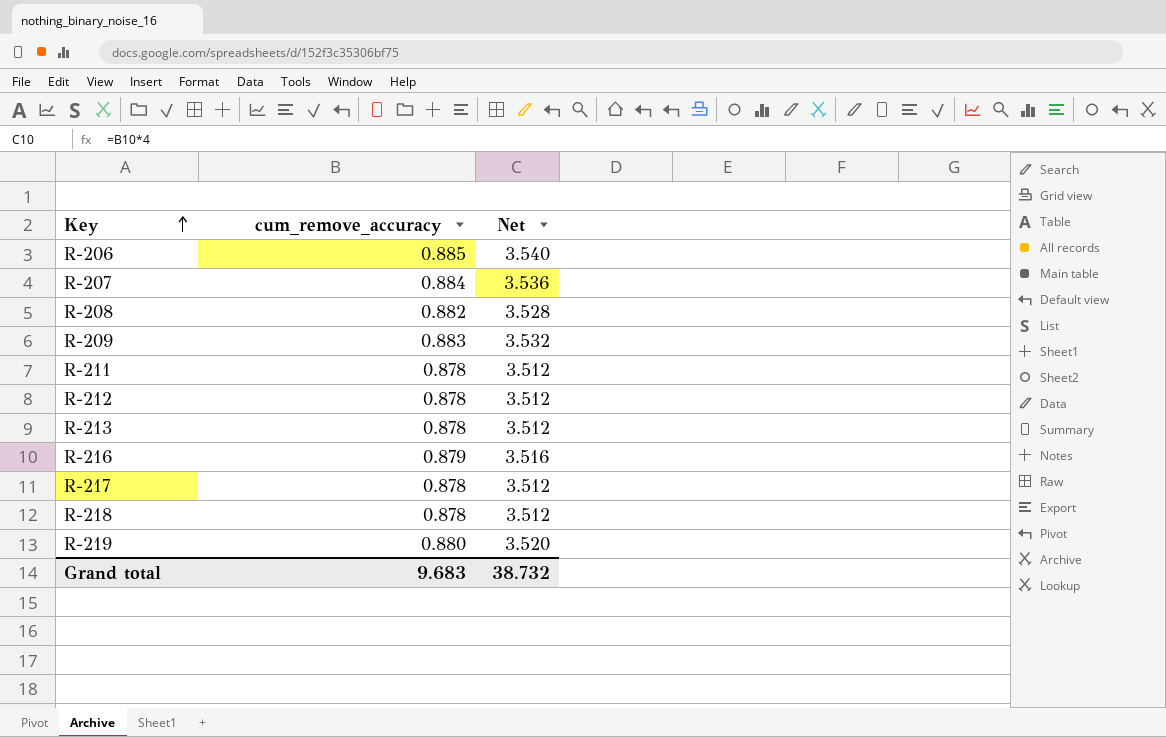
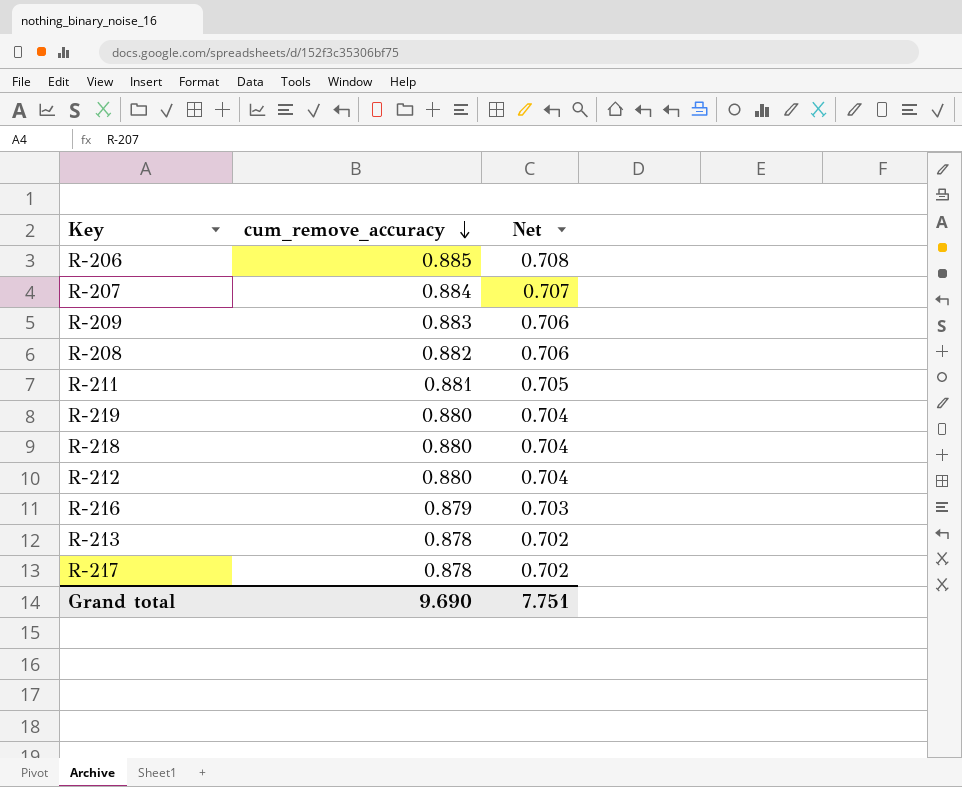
row order: Key ascending -> cum_remove_accuracy descending
column Net | formula: [cum_remove_accuracy] * 4 -> [cum_remove_accuracy] * 0.8
R-211 | cum_remove_accuracy: 0.878 -> 0.881
R-218 | cum_remove_accuracy: 0.878 -> 0.880
R-212 | cum_remove_accuracy: 0.878 -> 0.880
Grand total | cum_remove_accuracy: 9.683 -> 9.690
Grand total | Net: 38.732 -> 7.751

